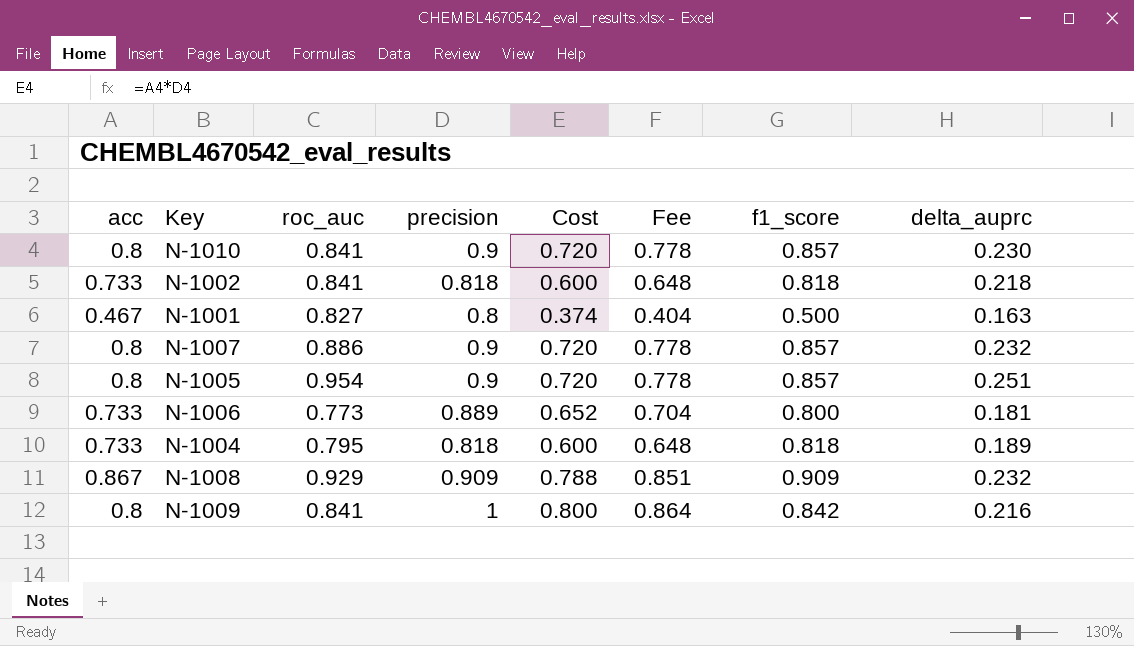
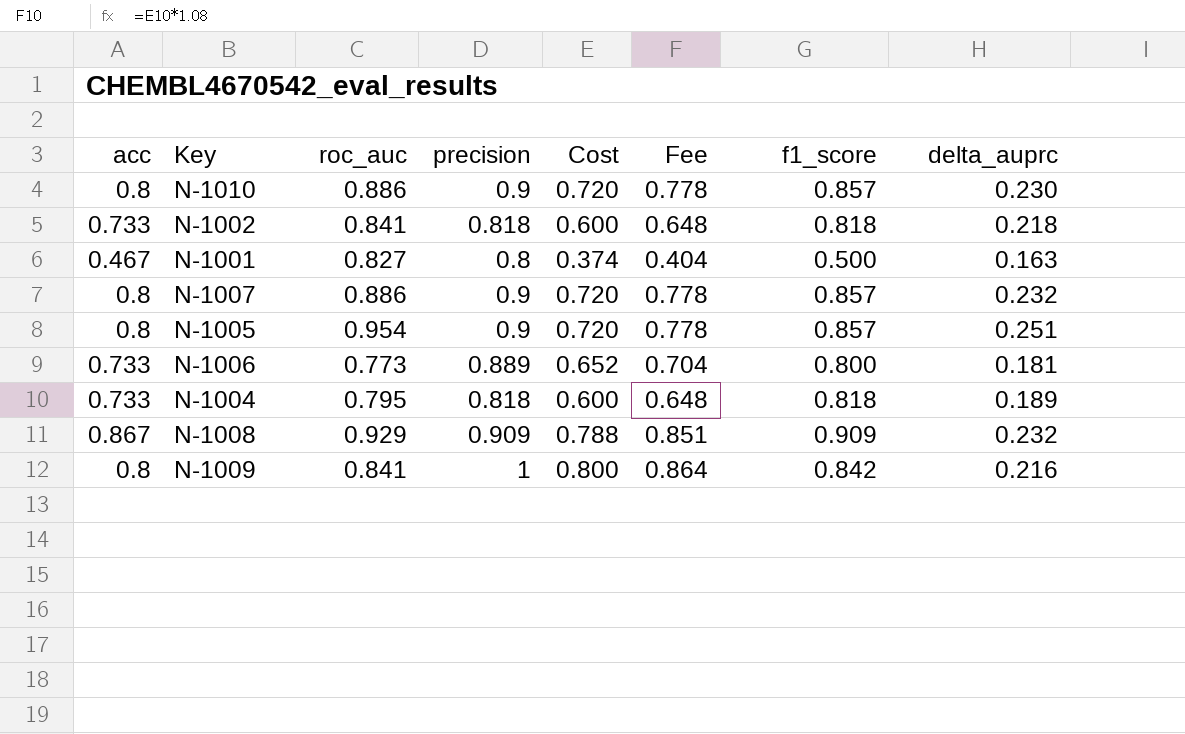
N-1010 | roc_auc: 0.841 -> 0.886

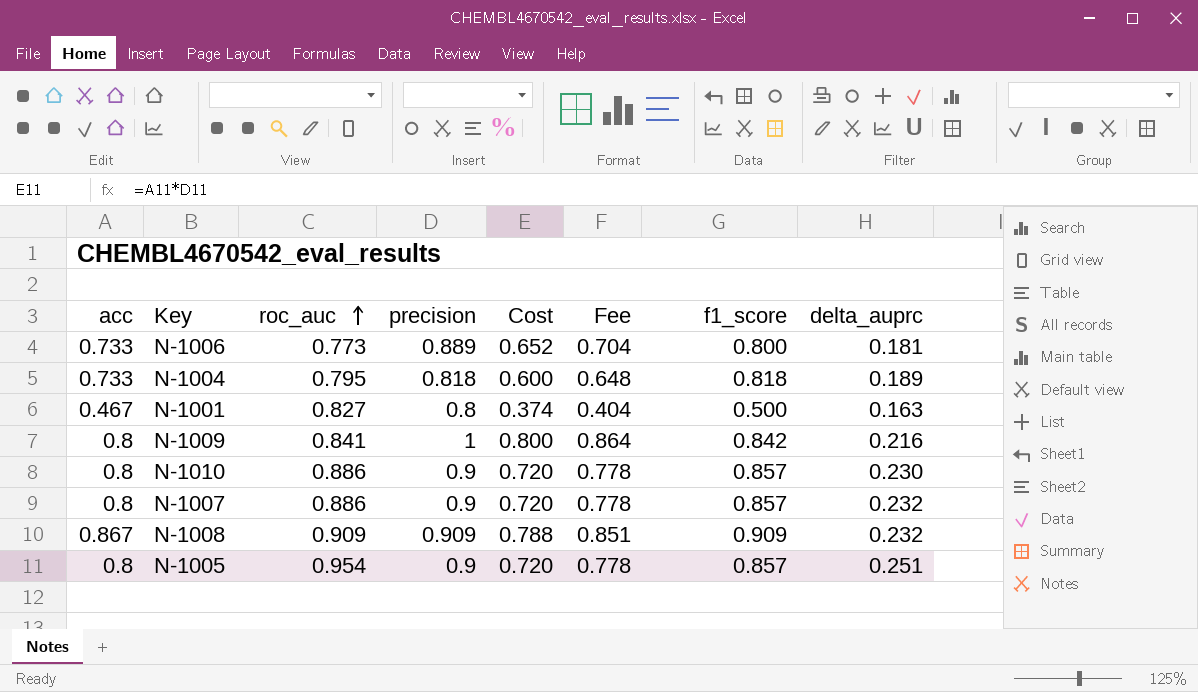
row order: none -> roc_auc ascending
row N-1002: 0.733 | 0.841 | 0.818 | 0.600 | 0.648 | 0.818 | 0.218 -> none
N-1008 | roc_auc: 0.929 -> 0.909

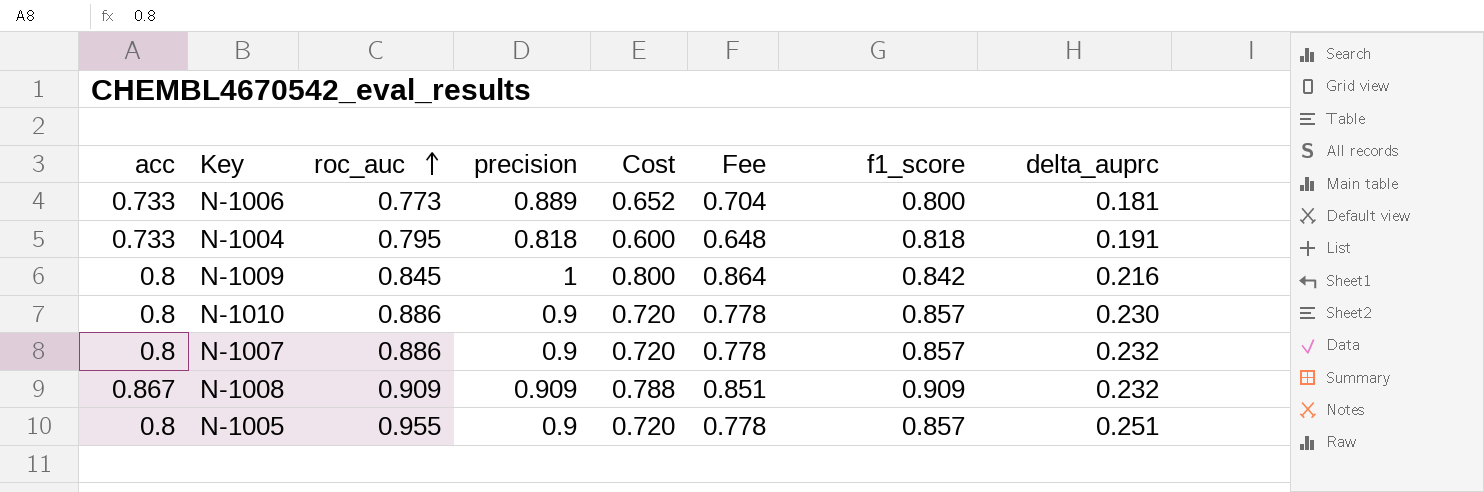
row N-1001: 0.467 | 0.827 | 0.8 | 0.374 | 0.404 | 0.500 | 0.163 -> none
N-1004 | delta_auprc: 0.189 -> 0.191
N-1009 | roc_auc: 0.841 -> 0.845
N-1005 | roc_auc: 0.954 -> 0.955

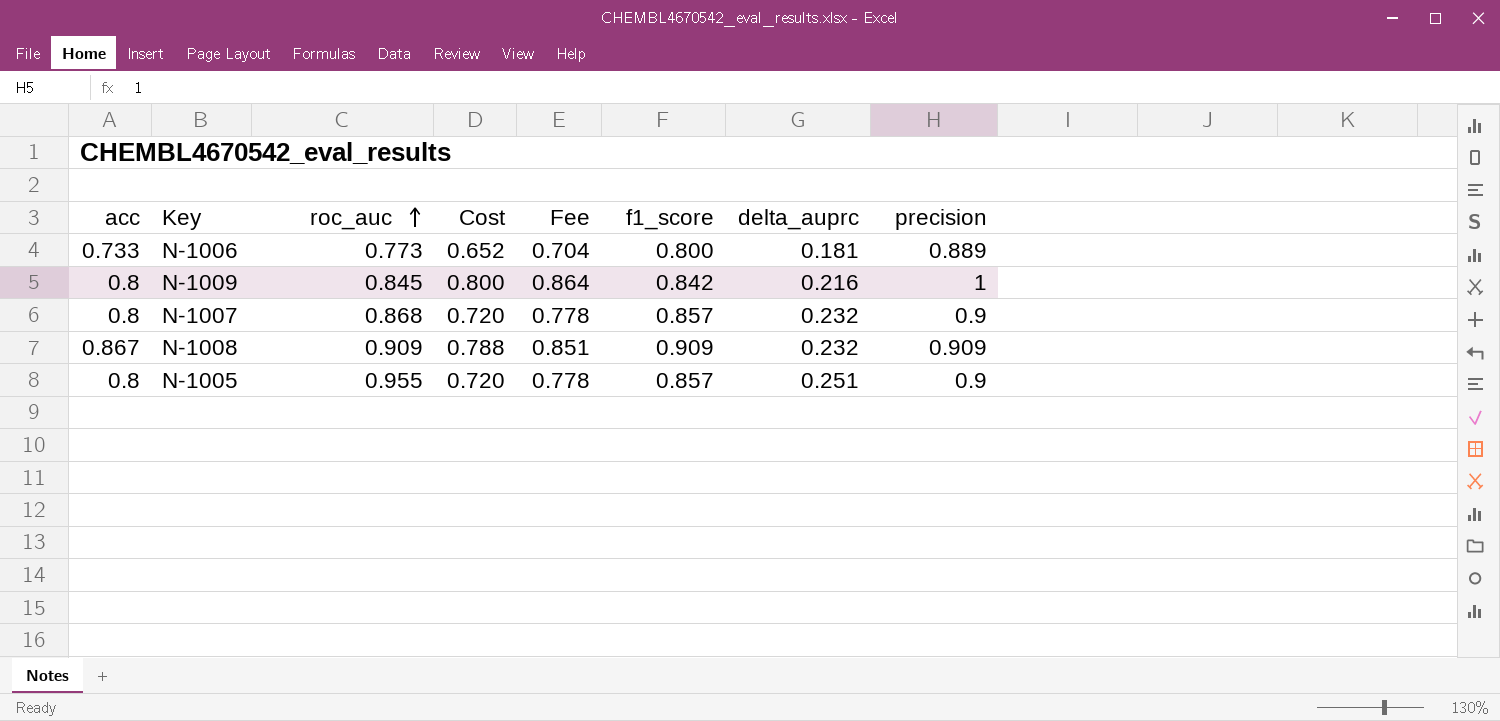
column precision | position: 4 -> 8
row N-1004: 0.733 | 0.795 | 0.818 | 0.600 | 0.648 | 0.818 | 0.191 -> none
row N-1010: 0.8 | 0.886 | 0.9 | 0.720 | 0.778 | 0.857 | 0.230 -> none
N-1007 | roc_auc: 0.886 -> 0.868

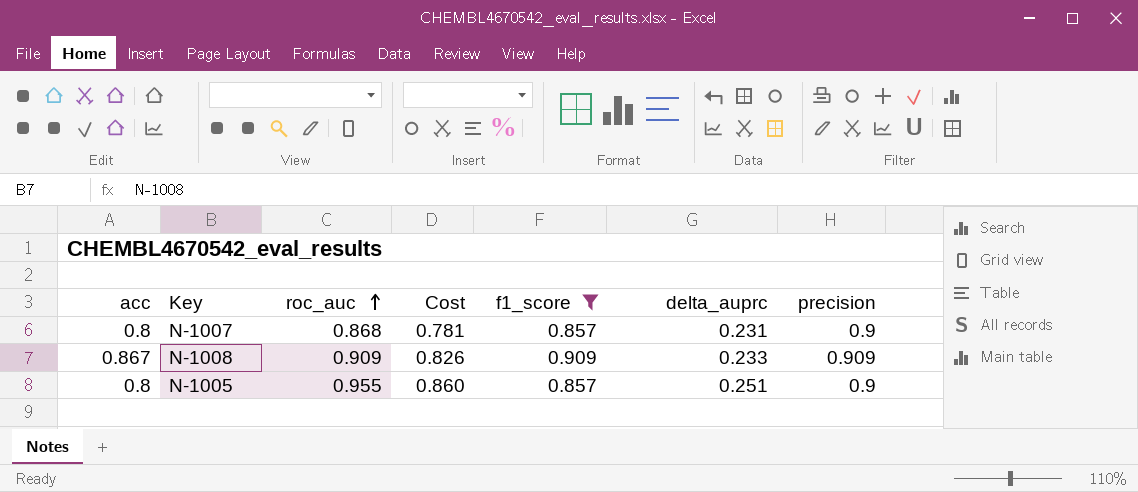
filter: none -> f1_score >= 0.857
column Fee | formula: [Cost] * 1.08 -> none
column Cost | formula: [acc] * [precision] -> [roc_auc] * [precision]
N-1007 | delta_auprc: 0.232 -> 0.231
N-1008 | delta_auprc: 0.232 -> 0.233

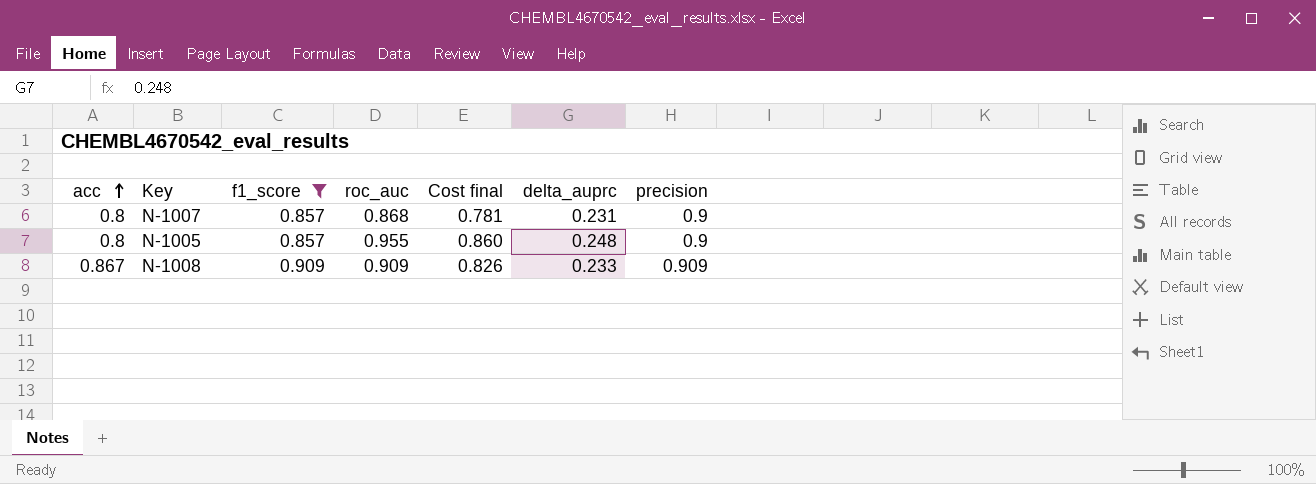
row order: roc_auc ascending -> acc ascending
column f1_score | position: 5 -> 3
column name: Cost -> Cost final
N-1005 | delta_auprc: 0.251 -> 0.248

